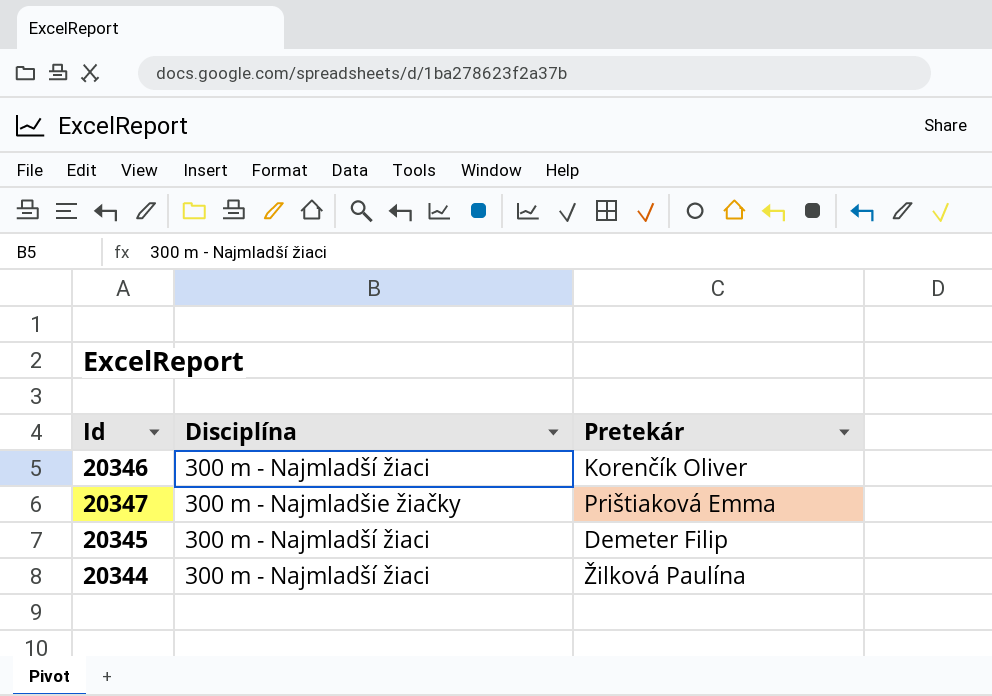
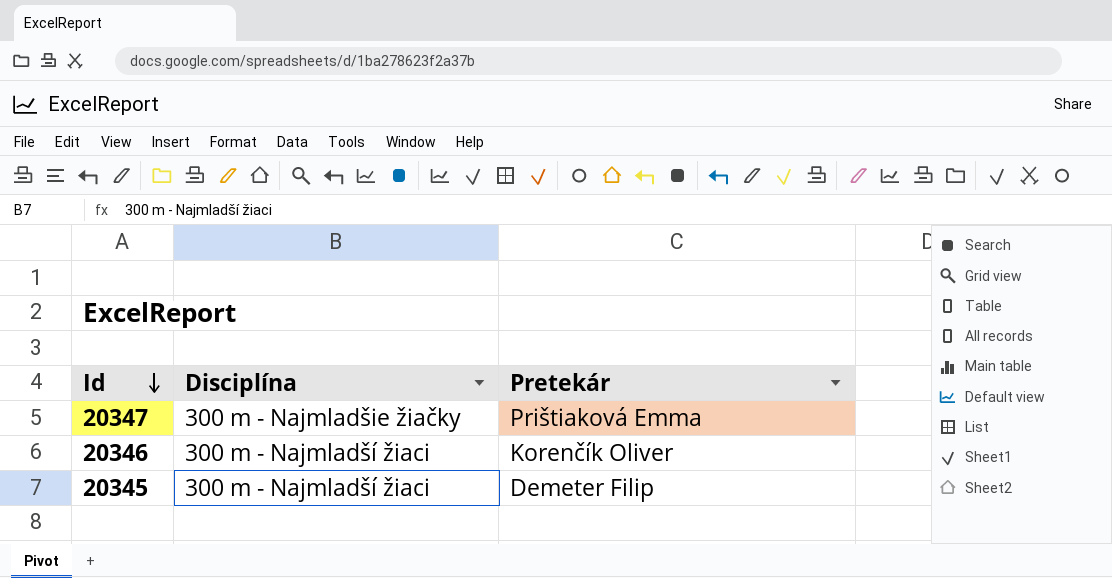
row order: none -> Id descending
row 20344: 300 m - Najmladší žiaci | Žilková Paulína -> none

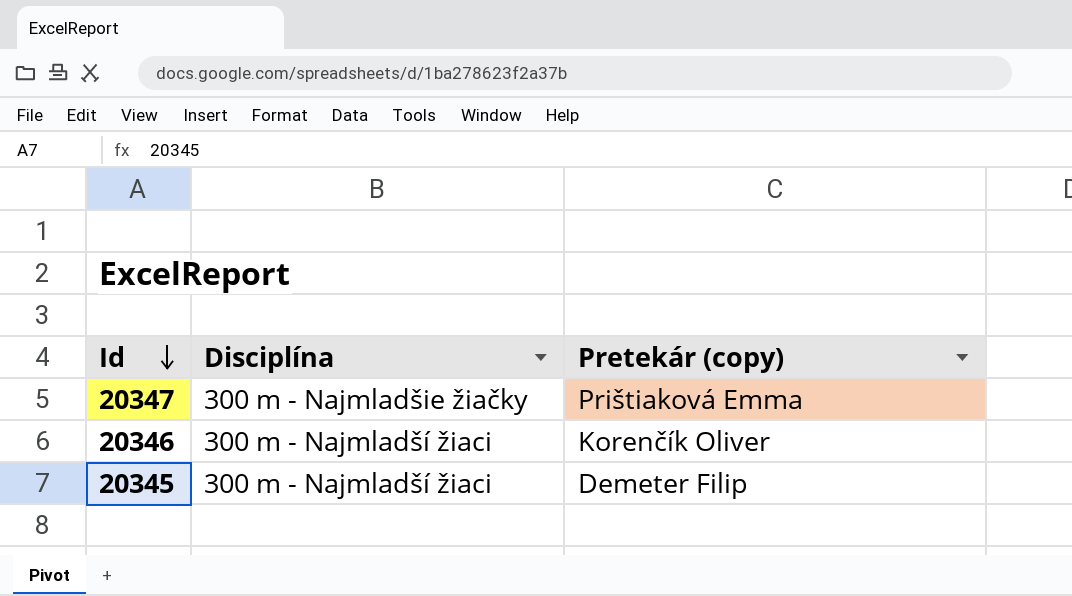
column name: Pretekár -> Pretekár (copy)

